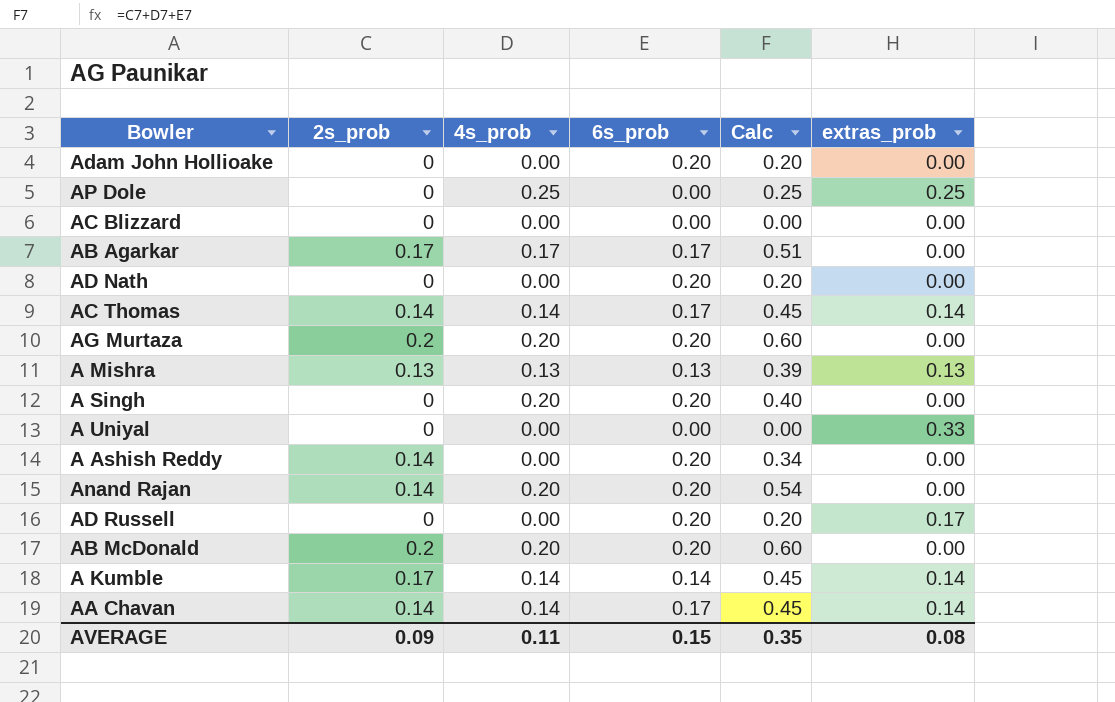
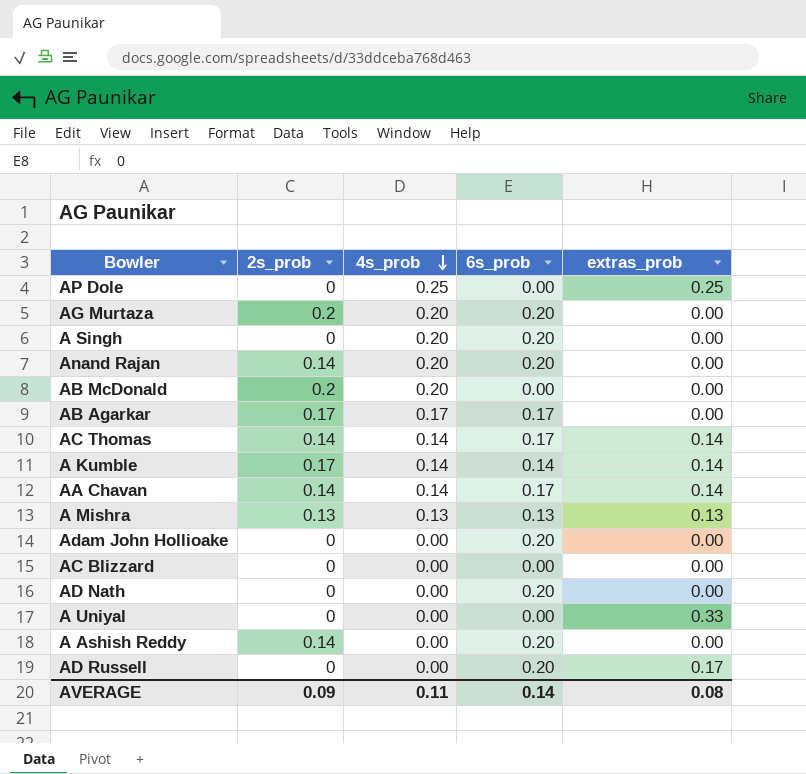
row order: none -> 4s_prob descending
column Calc | formula: [2s_prob] + [4s_prob] + [6s_prob] -> none
AB McDonald | 6s_prob: 0.20 -> 0.00
AVERAGE | 6s_prob: 0.15 -> 0.14

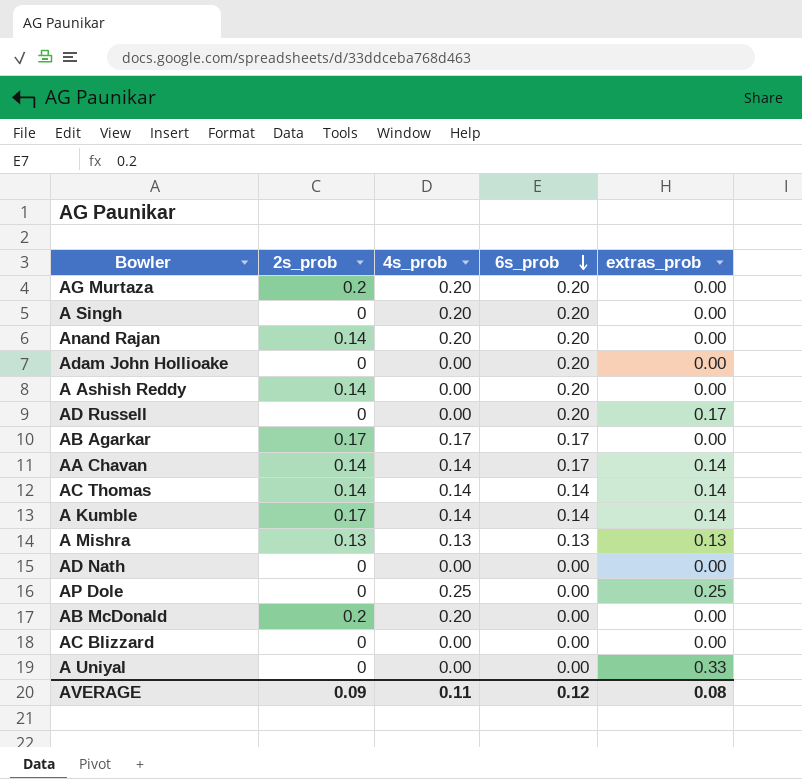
row order: 4s_prob descending -> 6s_prob descending
AC Thomas | 6s_prob: 0.17 -> 0.14
AD Nath | 6s_prob: 0.20 -> 0.00
AVERAGE | 6s_prob: 0.14 -> 0.12

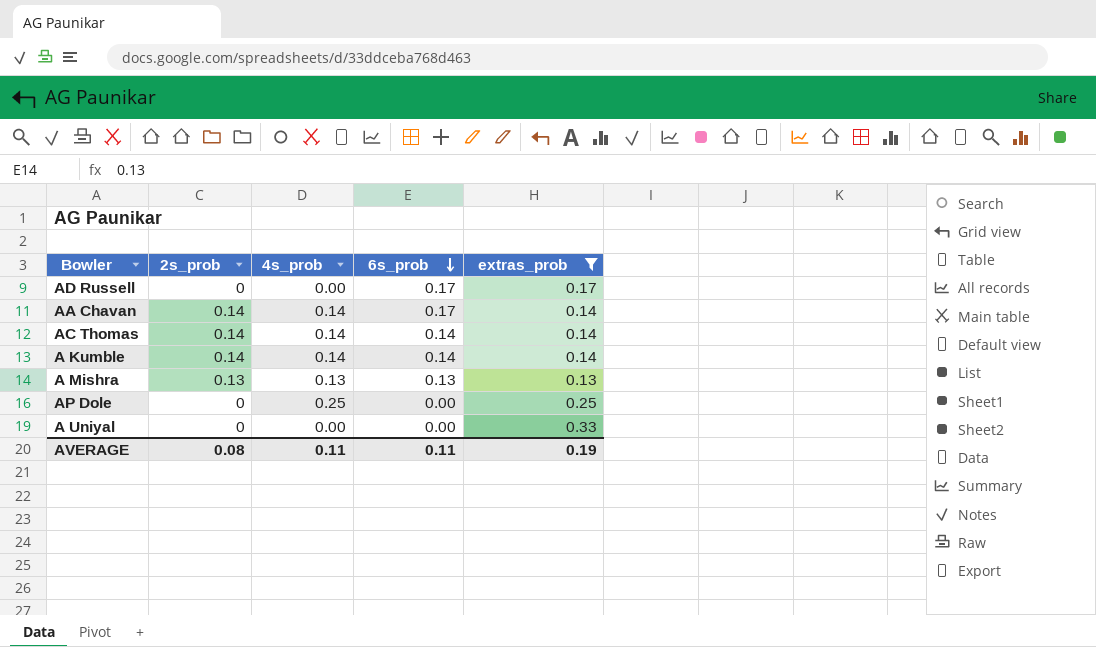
filter: none -> extras_prob != 0.00
AD Russell | 6s_prob: 0.20 -> 0.17
A Kumble | 2s_prob: 0.17 -> 0.14
AVERAGE | 2s_prob: 0.09 -> 0.08
AVERAGE | 6s_prob: 0.12 -> 0.11
AVERAGE | extras_prob: 0.08 -> 0.19

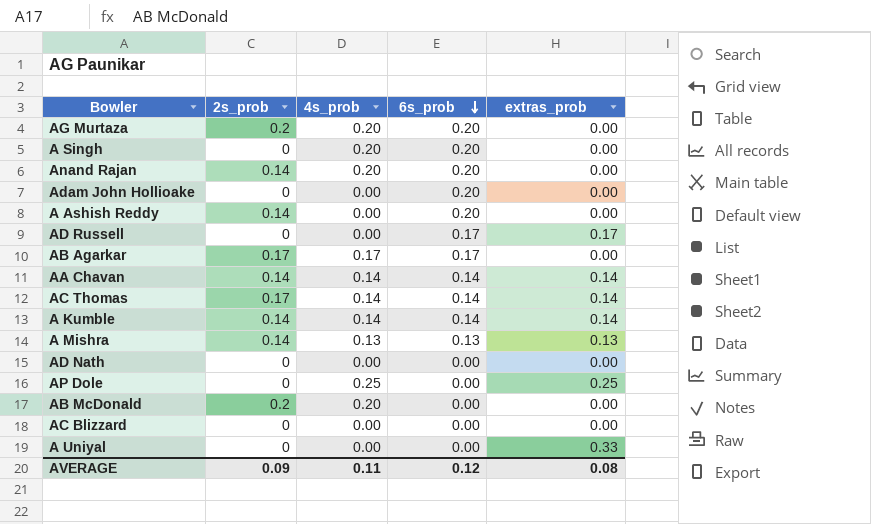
filter: extras_prob != 0.00 -> none
AA Chavan | 6s_prob: 0.17 -> 0.14
AC Thomas | 2s_prob: 0.14 -> 0.17
A Mishra | 2s_prob: 0.13 -> 0.14
AVERAGE | 2s_prob: 0.08 -> 0.09
AVERAGE | 6s_prob: 0.11 -> 0.12
AVERAGE | extras_prob: 0.19 -> 0.08

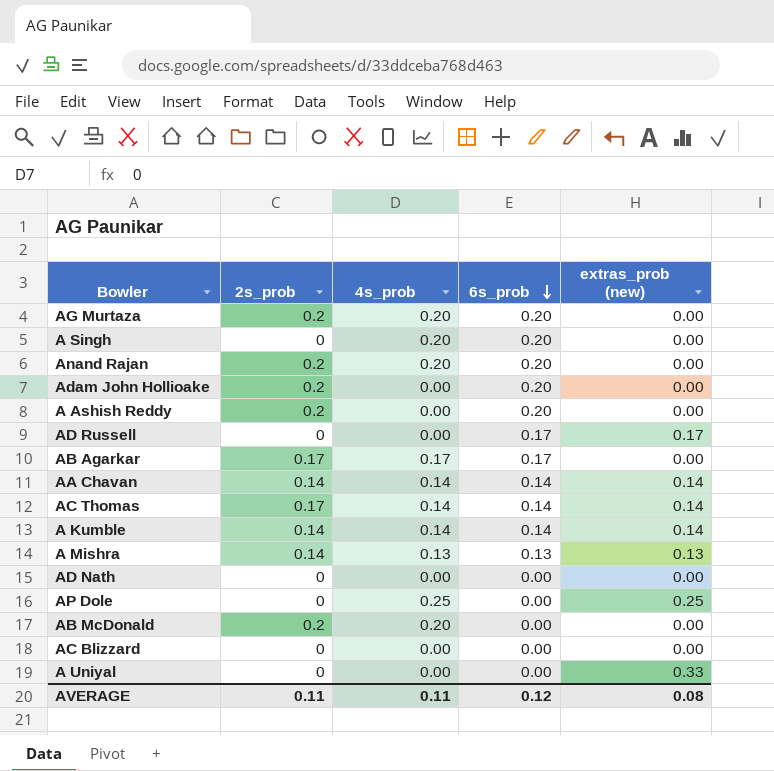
column name: extras_prob -> extras_prob (new)
Anand Rajan | 2s_prob: 0.14 -> 0.2
Adam John Hollioake | 2s_prob: 0 -> 0.2
A Ashish Reddy | 2s_prob: 0.14 -> 0.2
AVERAGE | 2s_prob: 0.09 -> 0.11

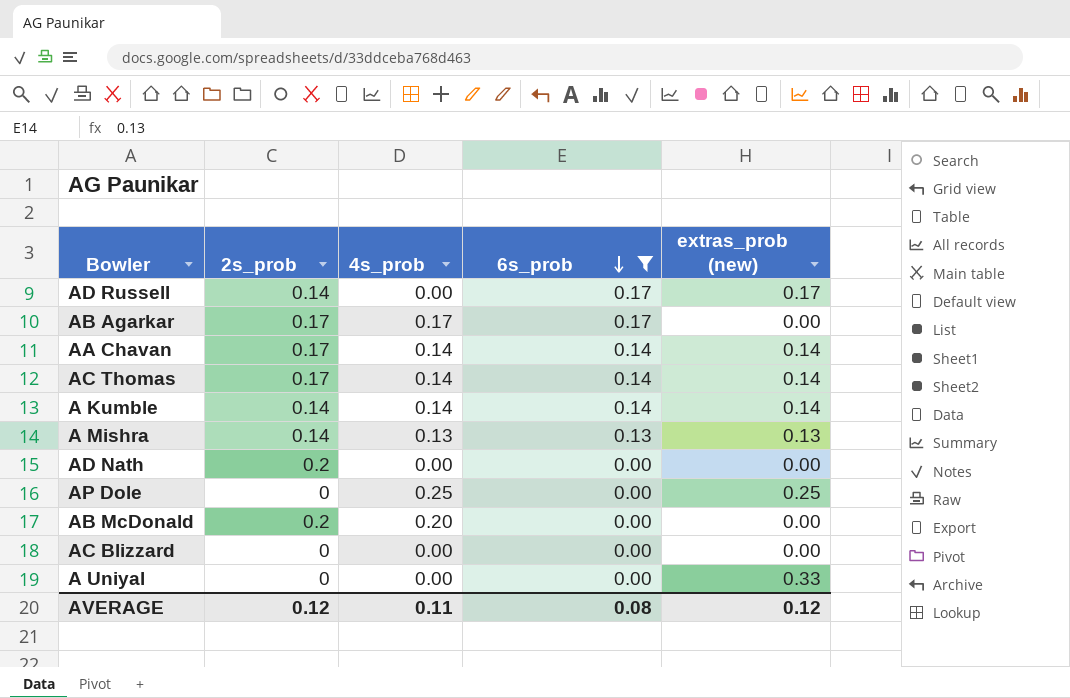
filter: none -> 6s_prob != 0.20
AD Russell | 2s_prob: 0 -> 0.14
AA Chavan | 2s_prob: 0.14 -> 0.17
AD Nath | 2s_prob: 0 -> 0.2
AVERAGE | 2s_prob: 0.11 -> 0.12
AVERAGE | 6s_prob: 0.12 -> 0.08
AVERAGE | extras_prob (new): 0.08 -> 0.12

